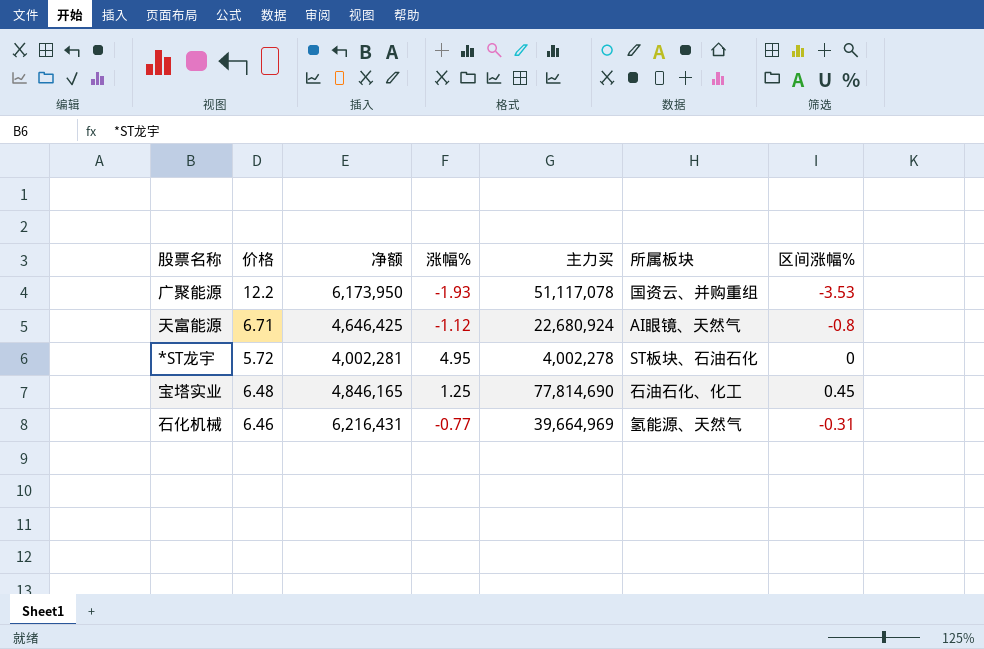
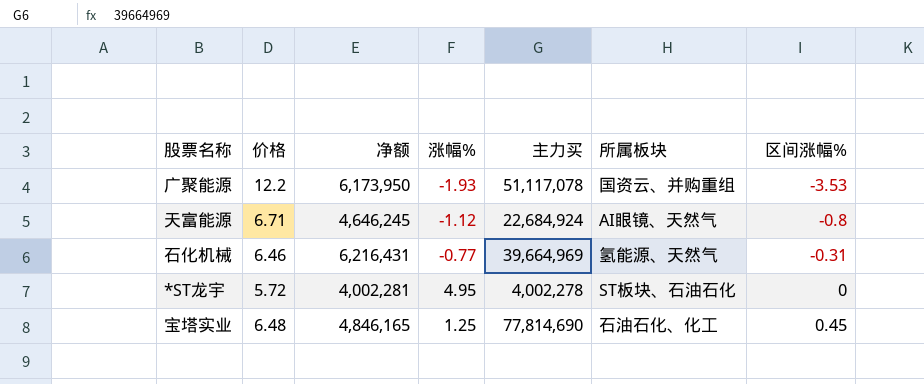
row order: none -> 区间涨幅% ascending
天富能源 | 净额: 4,646,425 -> 4,646,245
天富能源 | 主力买: 22,680,924 -> 22,684,924

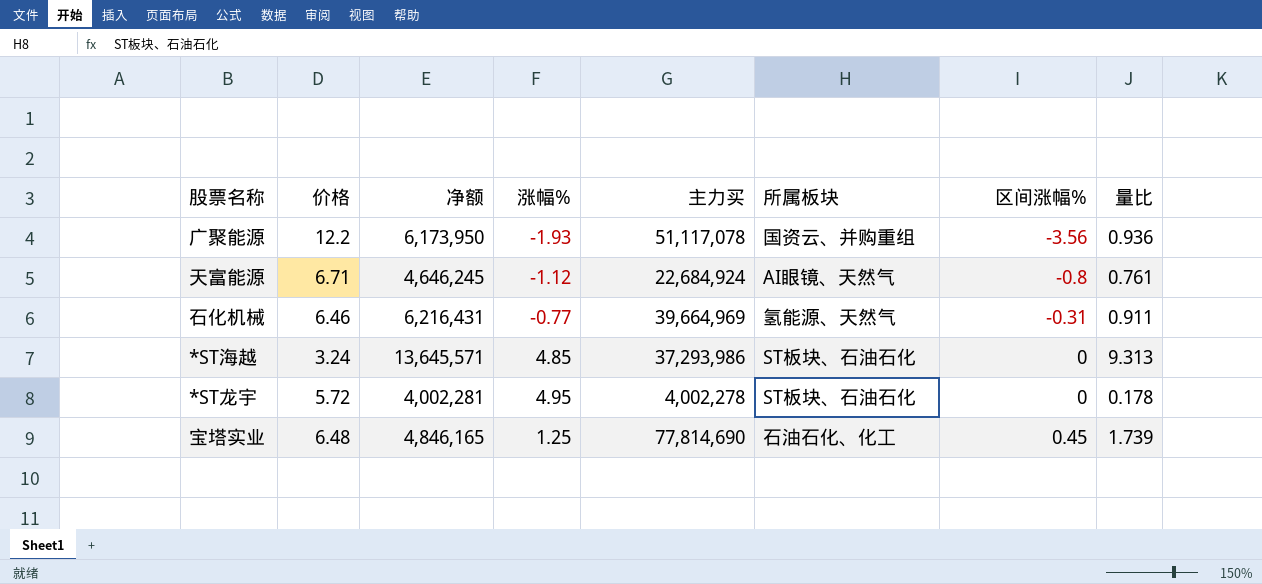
column 量比 | position: none -> 8
广聚能源 | 区间涨幅%: -3.53 -> -3.56
row *ST海越: none -> 3.24 | 13,645,571 | 4.85 | 37,293,986 | ST板块、石油石化 | 0 | 9.313

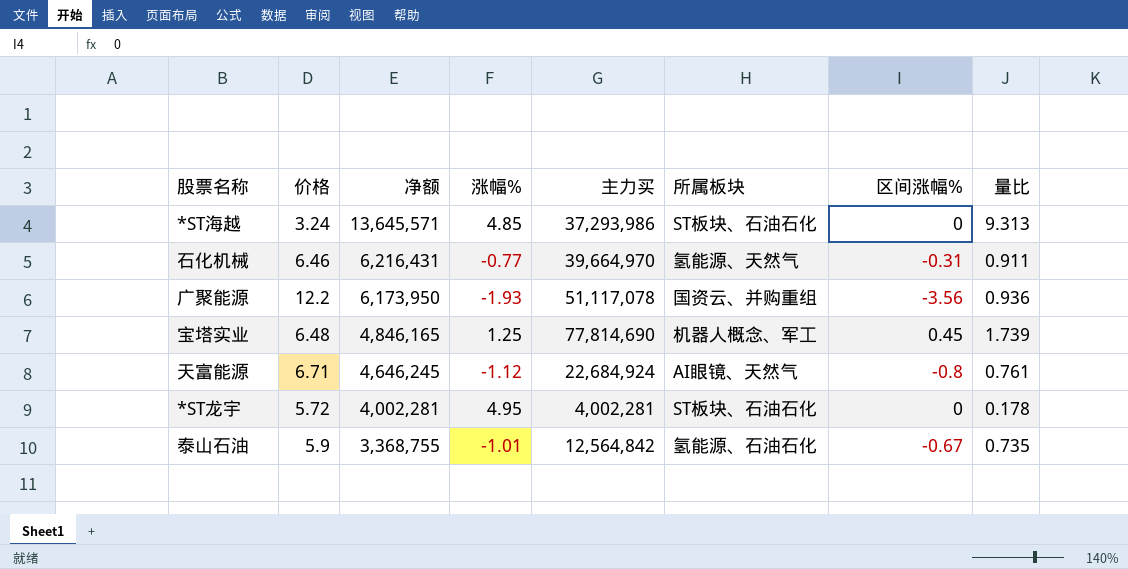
row order: 区间涨幅% ascending -> 净额 descending
石化机械 | 主力买: 39,664,969 -> 39,664,970
宝塔实业 | 所属板块: 石油石化、化工 -> 机器人概念、军工
*ST龙宇 | 主力买: 4,002,278 -> 4,002,281
row 泰山石油: none -> 5.9 | 3,368,755 | -1.01 | 12,564,842 | 氢能源、石油石化 | -0.67 | 0.735

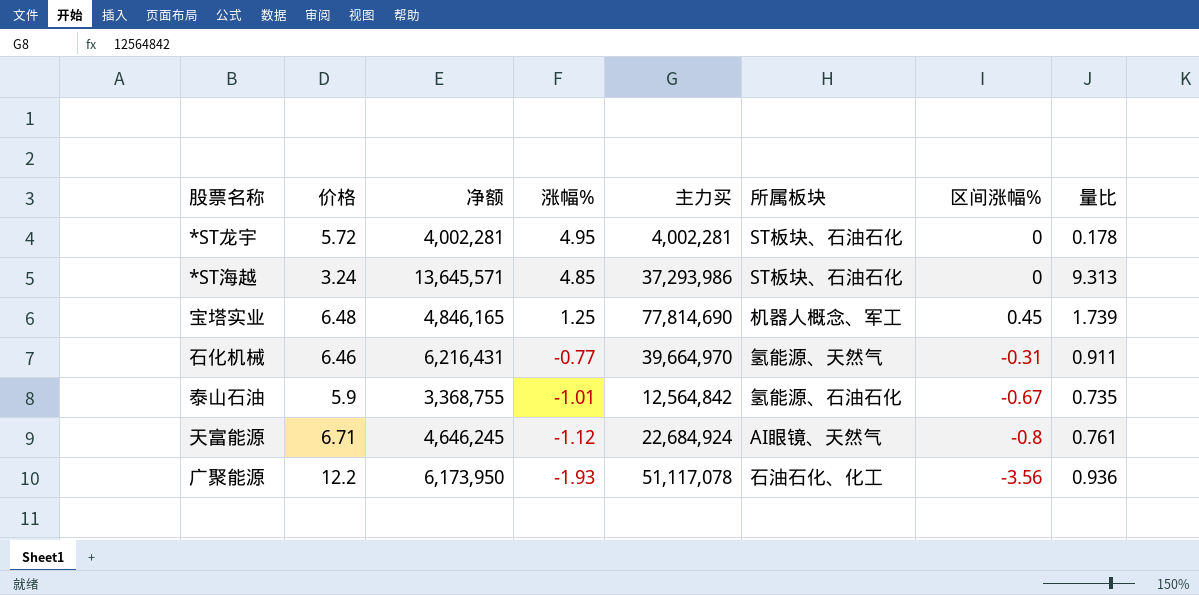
row order: 净额 descending -> 涨幅% descending
广聚能源 | 所属板块: 国资云、并购重组 -> 石油石化、化工

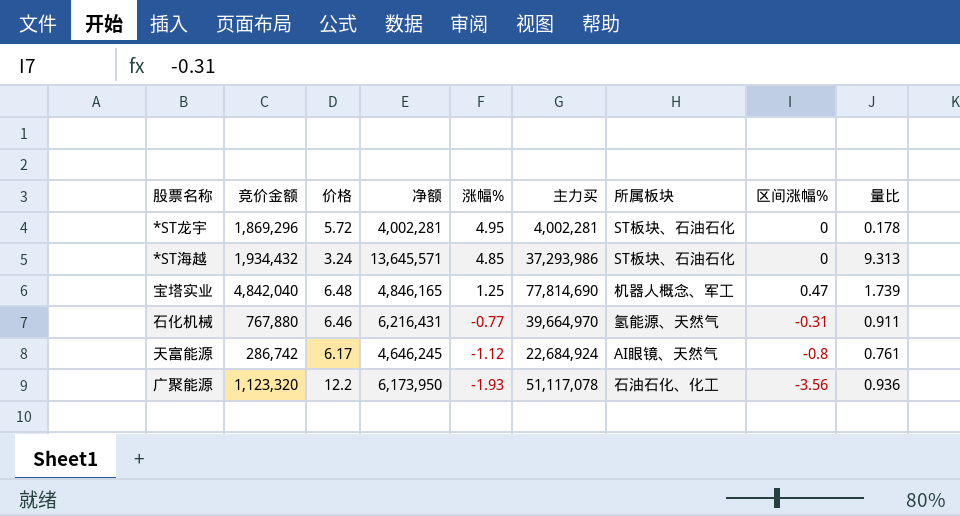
column 竞价金额 | position: none -> 2
row 泰山石油: 5.9 | 3,368,755 | -1.01 | 12,564,842 | 氢能源、石油石化 | -0.67 | 0.735 -> none
宝塔实业 | 区间涨幅%: 0.45 -> 0.47
天富能源 | 价格: 6.71 -> 6.17

